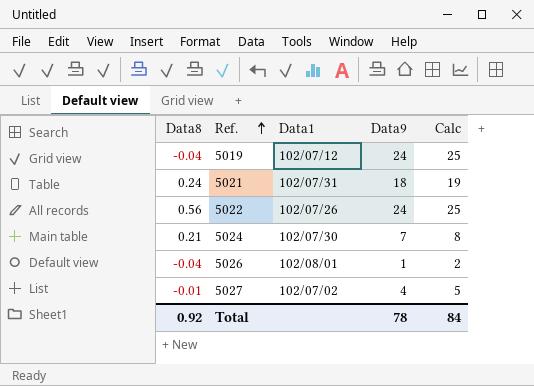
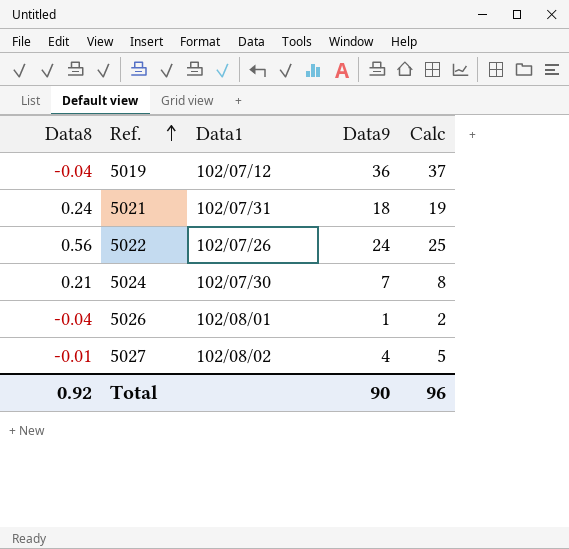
5019 | Data9: 24 -> 36
5019 | Calc: 25 -> 37
5027 | Data1: 102/07/02 -> 102/08/02
Total | Data9: 78 -> 90
Total | Calc: 84 -> 96

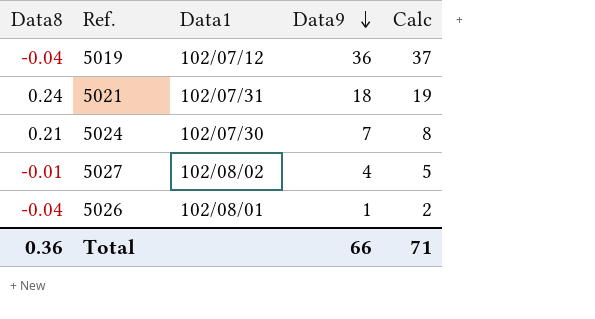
row order: Ref. ascending -> Data9 descending
row 5022: 0.56 | 102/07/26 | 24 | 25 -> none
Total | Data8: 0.92 -> 0.36
Total | Data9: 90 -> 66
Total | Calc: 96 -> 71

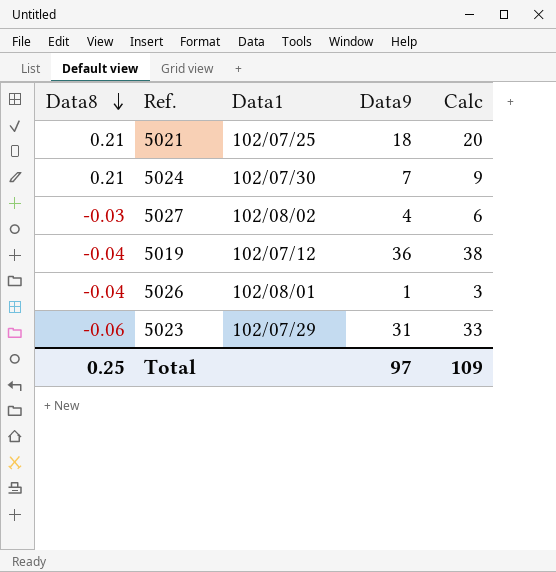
row order: Data9 descending -> Data8 descending
column Calc | formula: [Data9] + 1 -> [Data9] + 2
5021 | Data8: 0.24 -> 0.21
5021 | Data1: 102/07/31 -> 102/07/25
5027 | Data8: -0.01 -> -0.03
row 5023: none -> -0.06 | 102/07/29 | 31 | 33
Total | Data8: 0.36 -> 0.25
Total | Data9: 66 -> 97
Total | Calc: 71 -> 109

